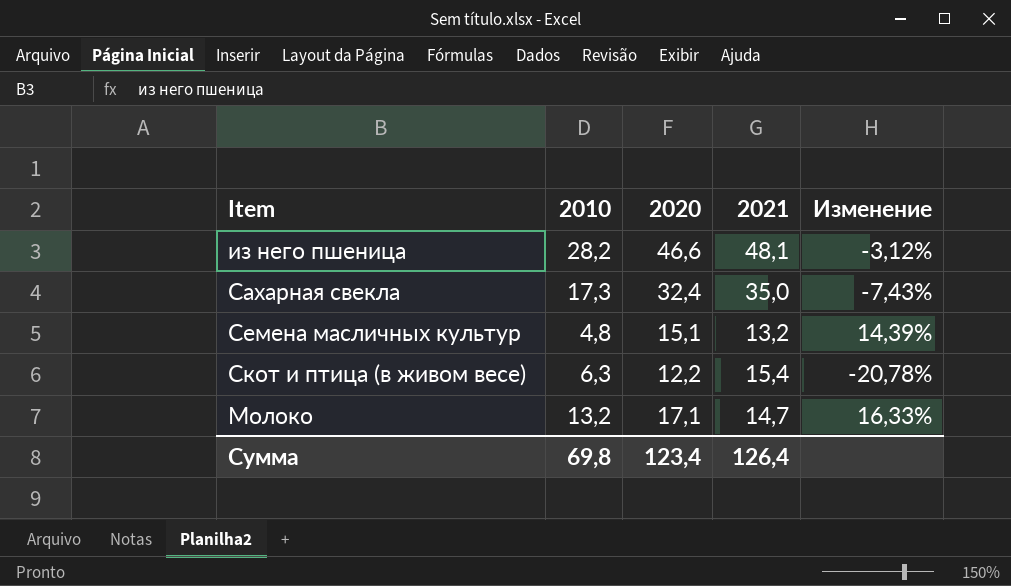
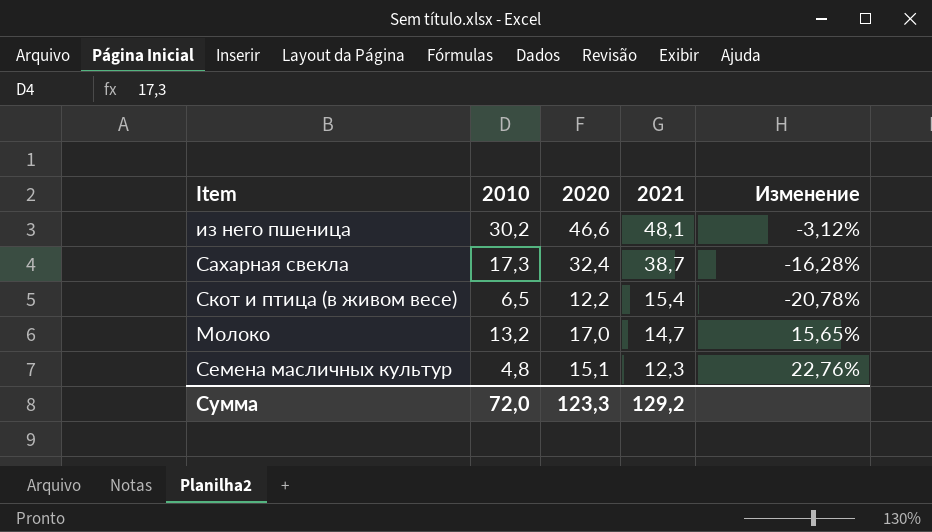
row order: none -> 2021 descending
из него пшеница | 2010: 28,2 -> 30,2
Сахарная свекла | 2021: 35,0 -> 38,7
Сахарная свекла | Изменение: -7,43% -> -16,28%
Скот и птица (в живом весе) | 2010: 6,3 -> 6,5
Молоко | 2020: 17,1 -> 17,0
Молоко | Изменение: 16,33% -> 15,65%
Семена масличных культур | 2021: 13,2 -> 12,3
Семена масличных культур | Изменение: 14,39% -> 22,76%
Сумма | 2010: 69,8 -> 72,0
Сумма | 2020: 123,4 -> 123,3
Сумма | 2021: 126,4 -> 129,2

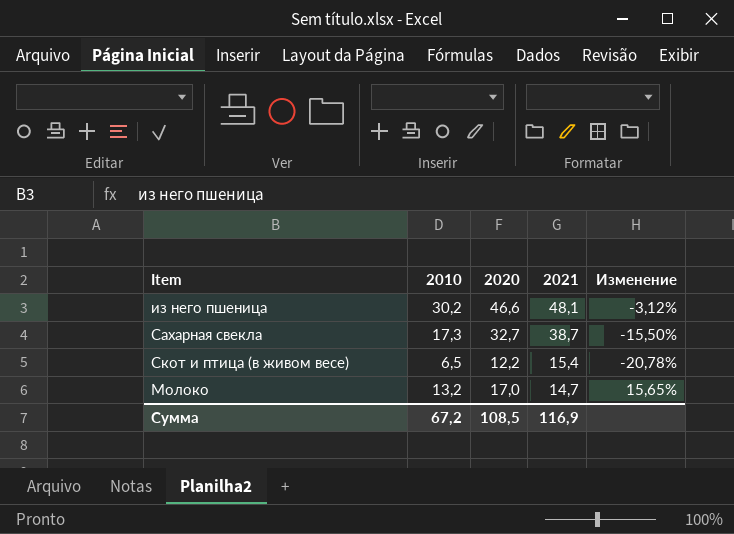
row Семена масличных культур: 4,8 | 15,1 | 12,3 | 22,76% -> none
Сахарная свекла | 2020: 32,4 -> 32,7
Сахарная свекла | Изменение: -16,28% -> -15,50%
Сумма | 2010: 72,0 -> 67,2
Сумма | 2020: 123,3 -> 108,5
Сумма | 2021: 129,2 -> 116,9

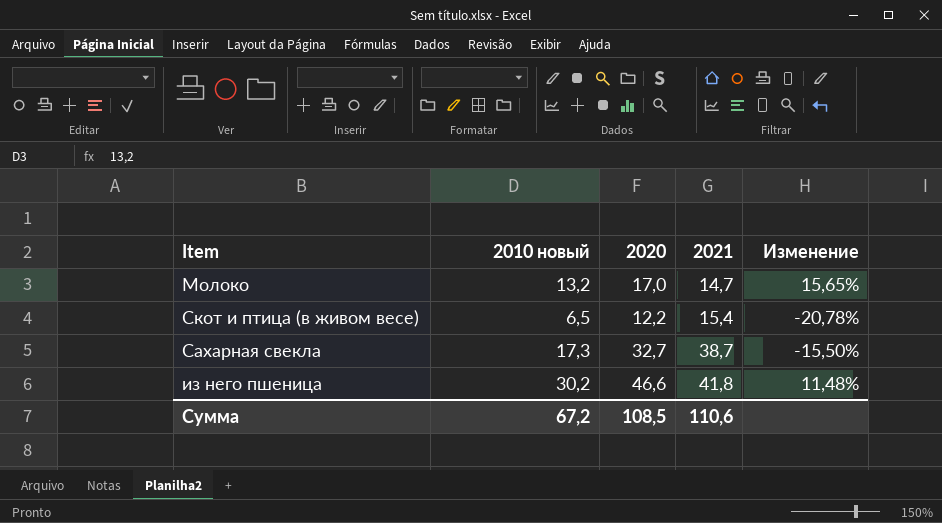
row order: 2021 descending -> 2021 ascending
column name: 2010 -> 2010 новый
из него пшеница | 2021: 48,1 -> 41,8
из него пшеница | Изменение: -3,12% -> 11,48%
Сумма | 2021: 116,9 -> 110,6

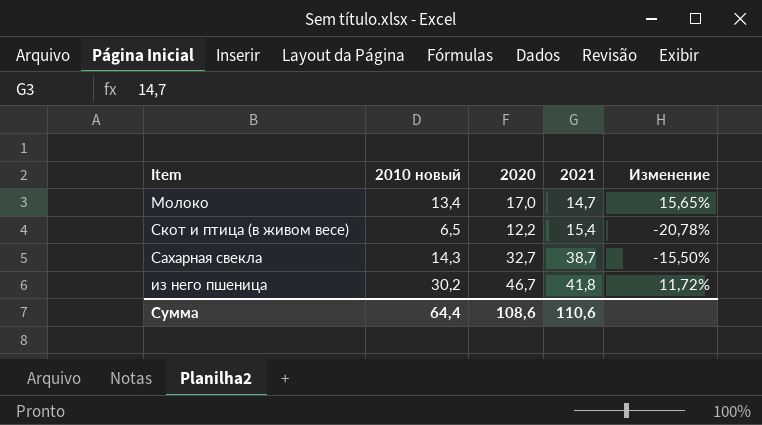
Молоко | 2010 новый: 13,2 -> 13,4
Сахарная свекла | 2010 новый: 17,3 -> 14,3
из него пшеница | 2020: 46,6 -> 46,7
из него пшеница | Изменение: 11,48% -> 11,72%
Сумма | 2010 новый: 67,2 -> 64,4
Сумма | 2020: 108,5 -> 108,6

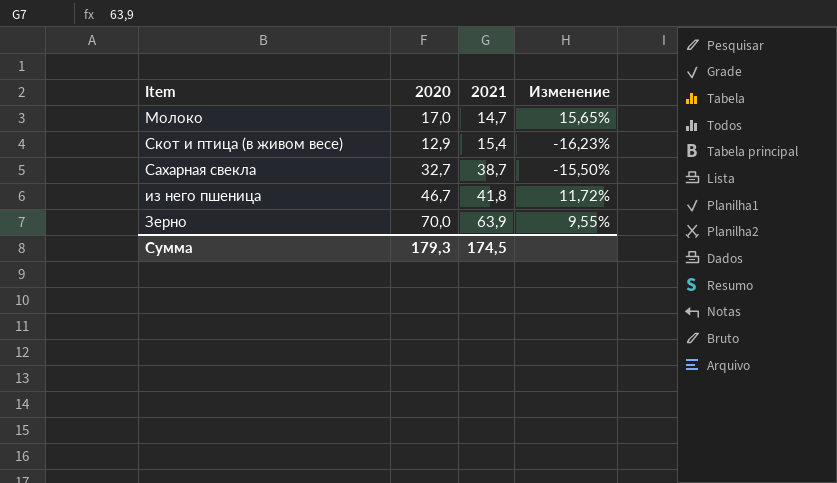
column 2010 новый | position: 2 -> none
Скот и птица (в живом весе) | 2020: 12,2 -> 12,9
Скот и птица (в живом весе) | Изменение: -20,78% -> -16,23%
row Зерно: none -> 70,0 | 63,9 | 9,55%
Сумма | 2020: 108,6 -> 179,3
Сумма | 2021: 110,6 -> 174,5

